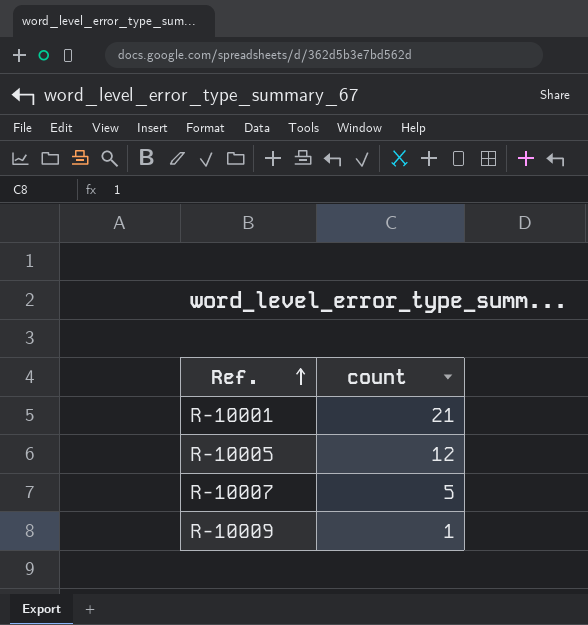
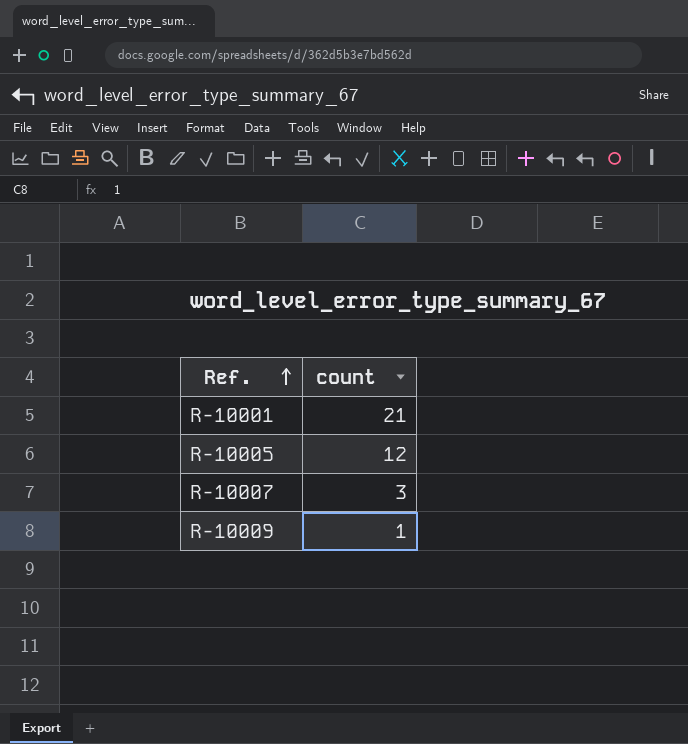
R-10007 | count: 5 -> 3

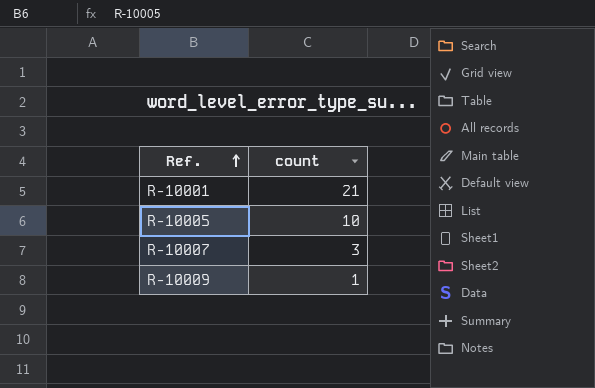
R-10005 | count: 12 -> 10

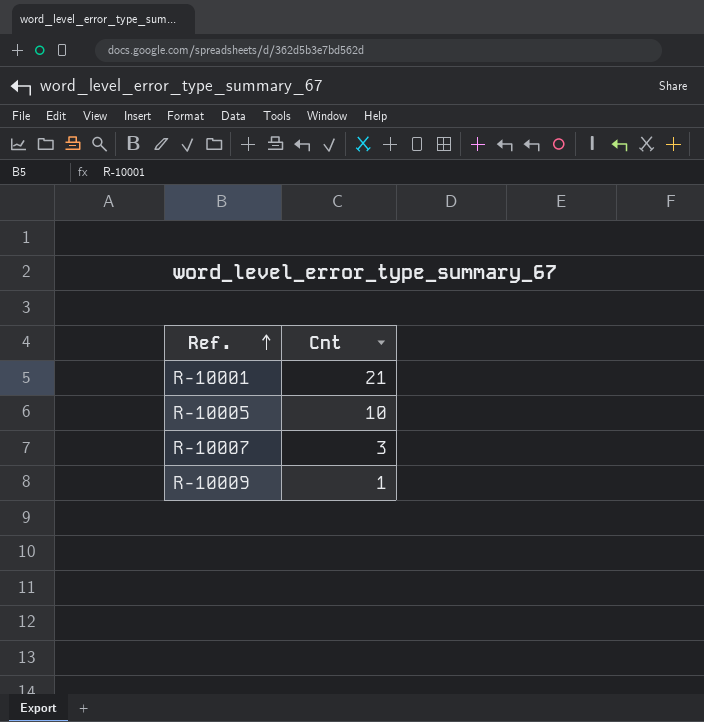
column name: count -> Cnt

